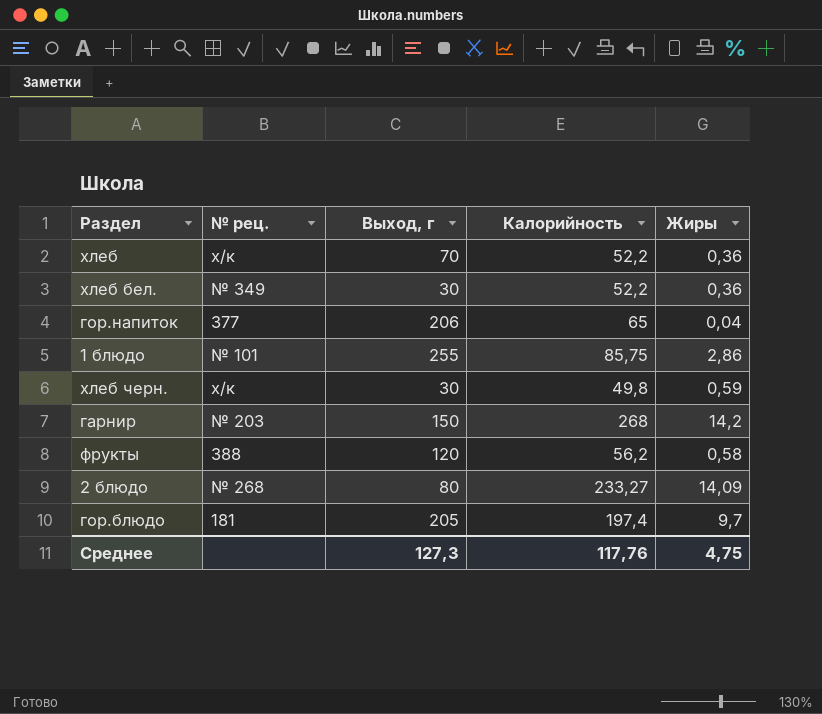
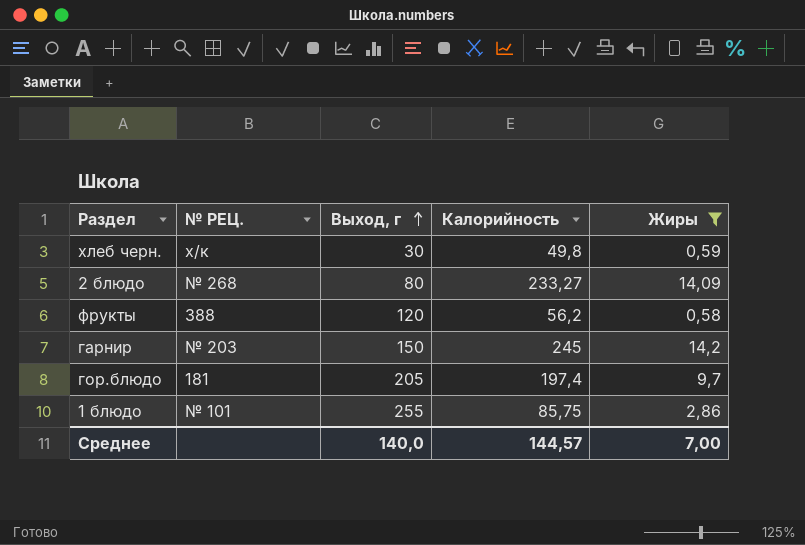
filter: none -> Жиры >= 0,58
row order: none -> Выход, г ascending
column name: № рец. -> № РЕЦ.
гарнир | Калорийность: 268 -> 245
Среднее | Выход, г: 127,3 -> 140,0
Среднее | Калорийность: 117,76 -> 144,57
Среднее | Жиры: 4,75 -> 7,00

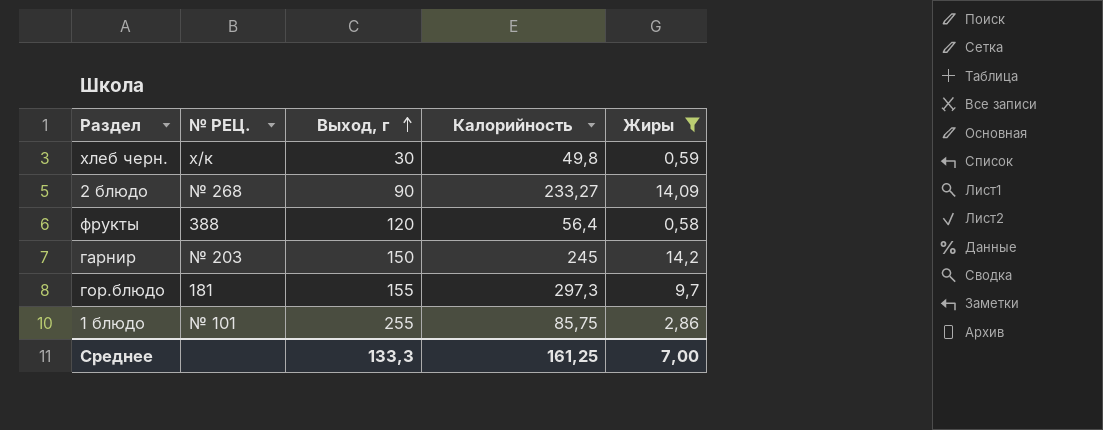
2 блюдо | Выход, г: 80 -> 90
фрукты | Калорийность: 56,2 -> 56,4
гор.блюдо | Выход, г: 205 -> 155
гор.блюдо | Калорийность: 197,4 -> 297,3
Среднее | Выход, г: 140,0 -> 133,3
Среднее | Калорийность: 144,57 -> 161,25

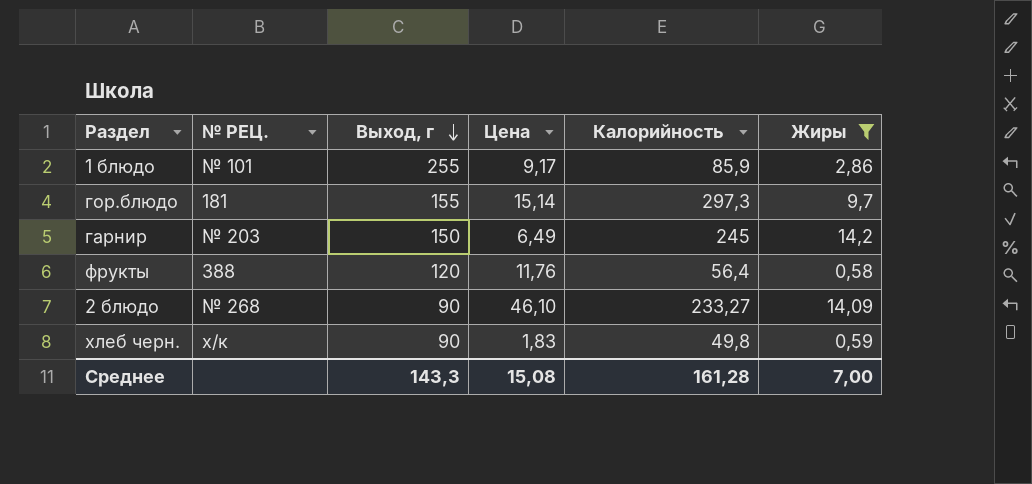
row order: Выход, г ascending -> Выход, г descending
column Цена | position: none -> 4
1 блюдо | Калорийность: 85,75 -> 85,9
хлеб черн. | Выход, г: 30 -> 90
Среднее | Выход, г: 133,3 -> 143,3
Среднее | Калорийность: 161,25 -> 161,28

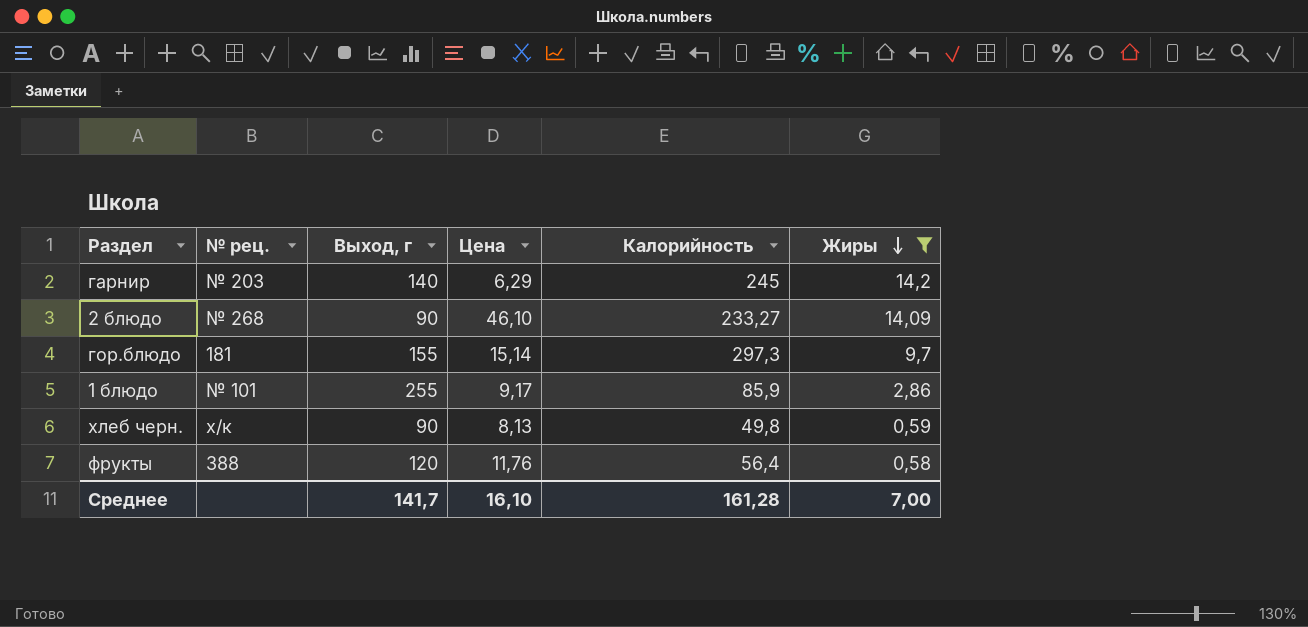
row order: Выход, г descending -> Жиры descending
column name: № РЕЦ. -> № рец.
гарнир | Выход, г: 150 -> 140
гарнир | Цена: 6,49 -> 6,29
хлеб черн. | Цена: 1,83 -> 8,13
Среднее | Выход, г: 143,3 -> 141,7
Среднее | Цена: 15,08 -> 16,10

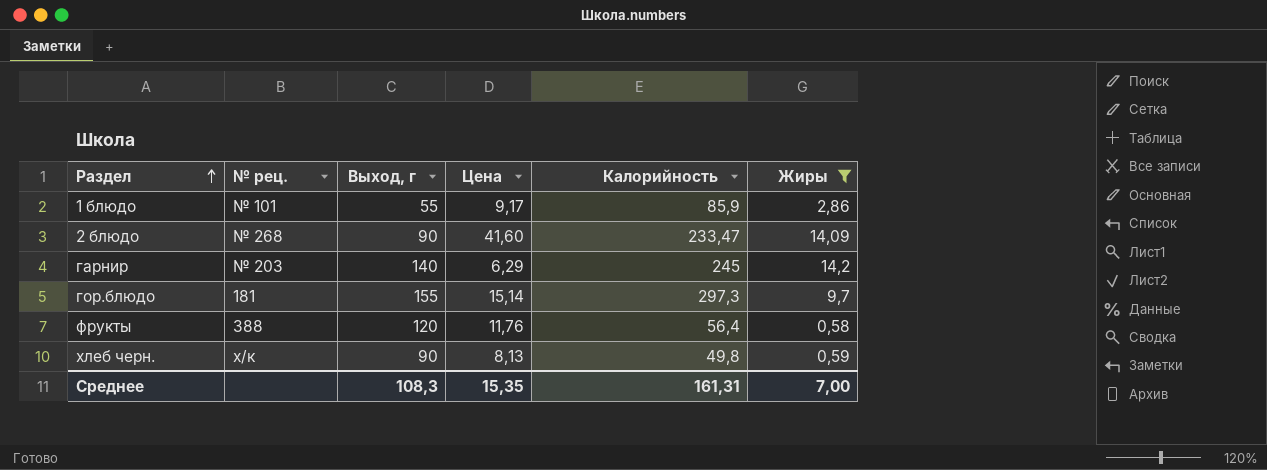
row order: Жиры descending -> Раздел ascending
1 блюдо | Выход, г: 255 -> 55
2 блюдо | Цена: 46,10 -> 41,60
2 блюдо | Калорийность: 233,27 -> 233,47
Среднее | Выход, г: 141,7 -> 108,3
Среднее | Цена: 16,10 -> 15,35
Среднее | Калорийность: 161,28 -> 161,31

